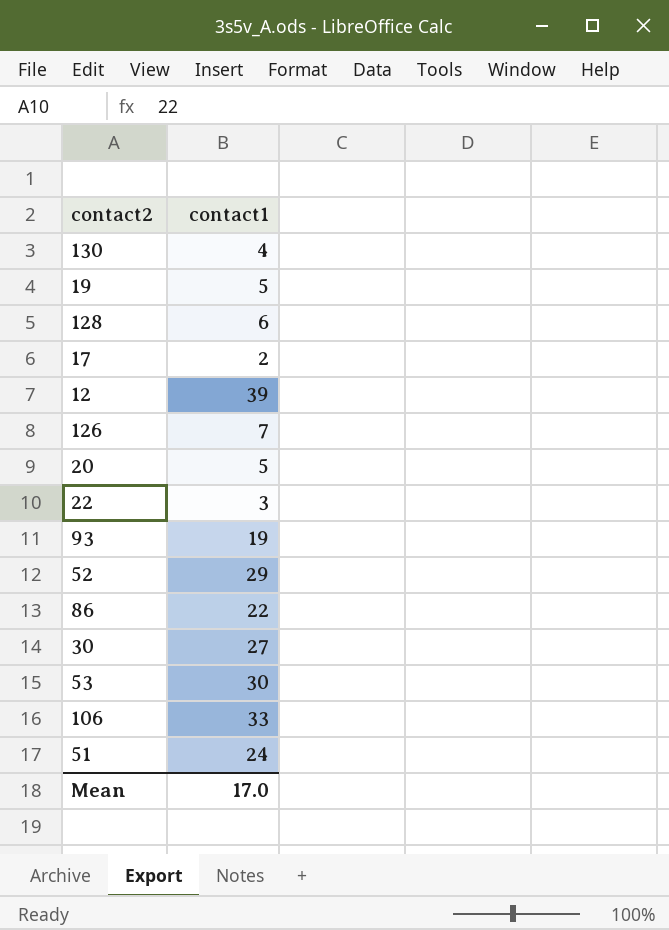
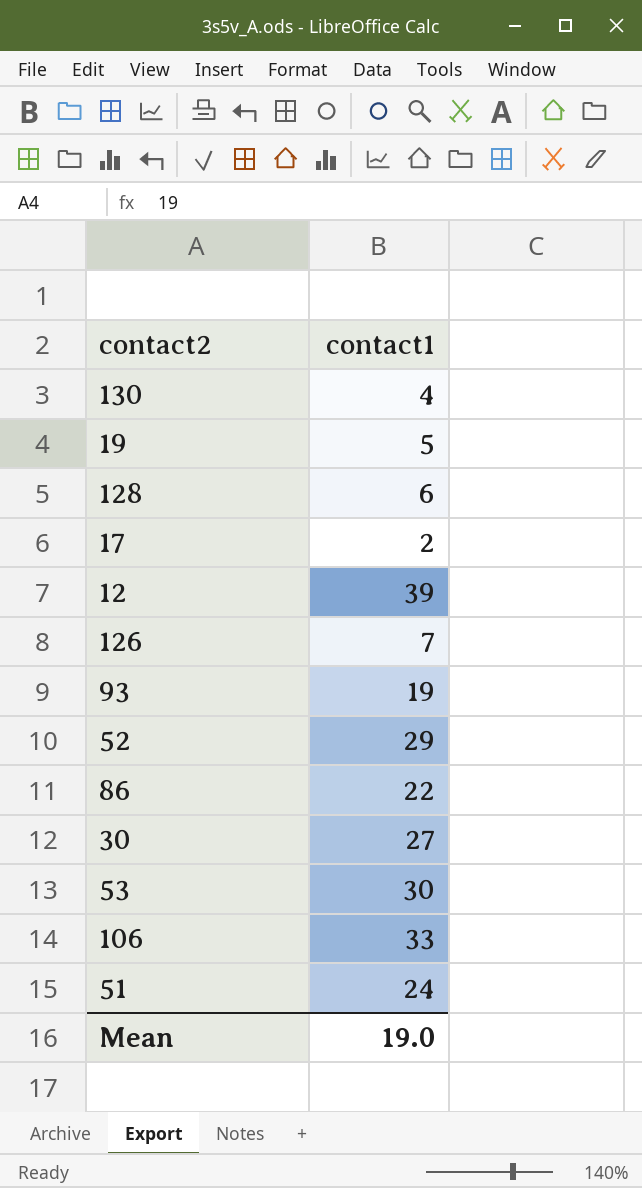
row 20: 5 -> none
row 22: 3 -> none
Mean | contact1: 17.0 -> 19.0

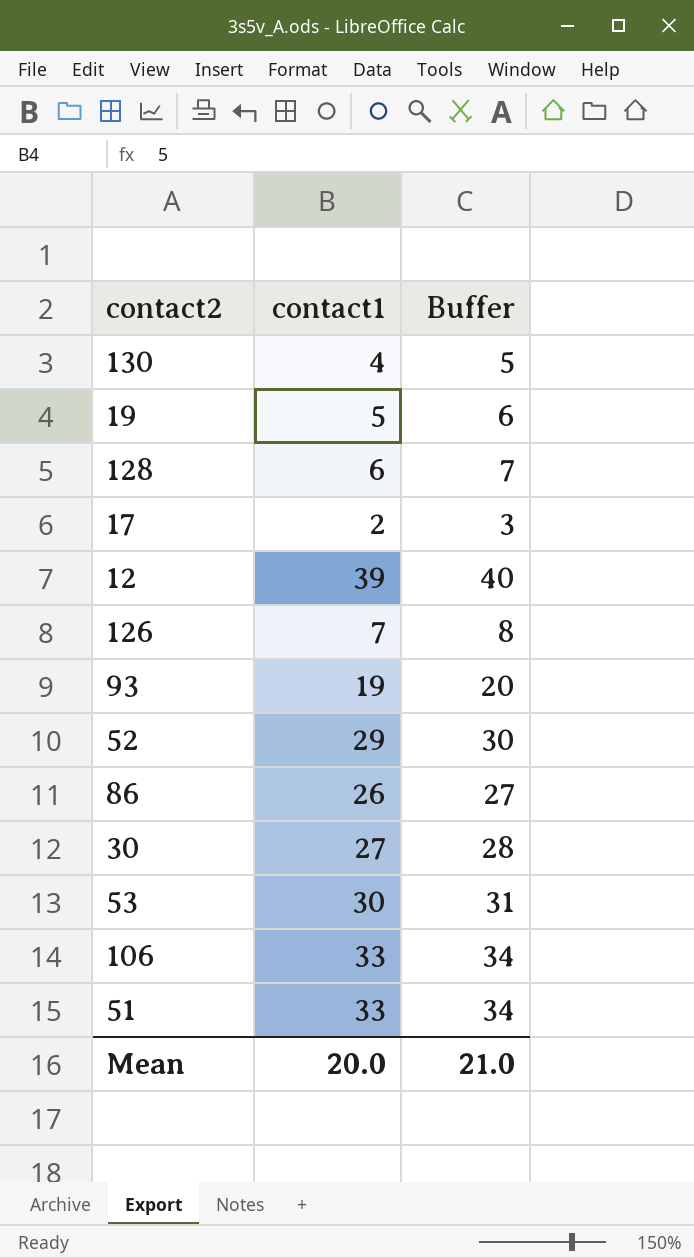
column Buffer | formula: none -> [contact1] + 1
86 | contact1: 22 -> 26
51 | contact1: 24 -> 33
Mean | contact1: 19.0 -> 20.0

